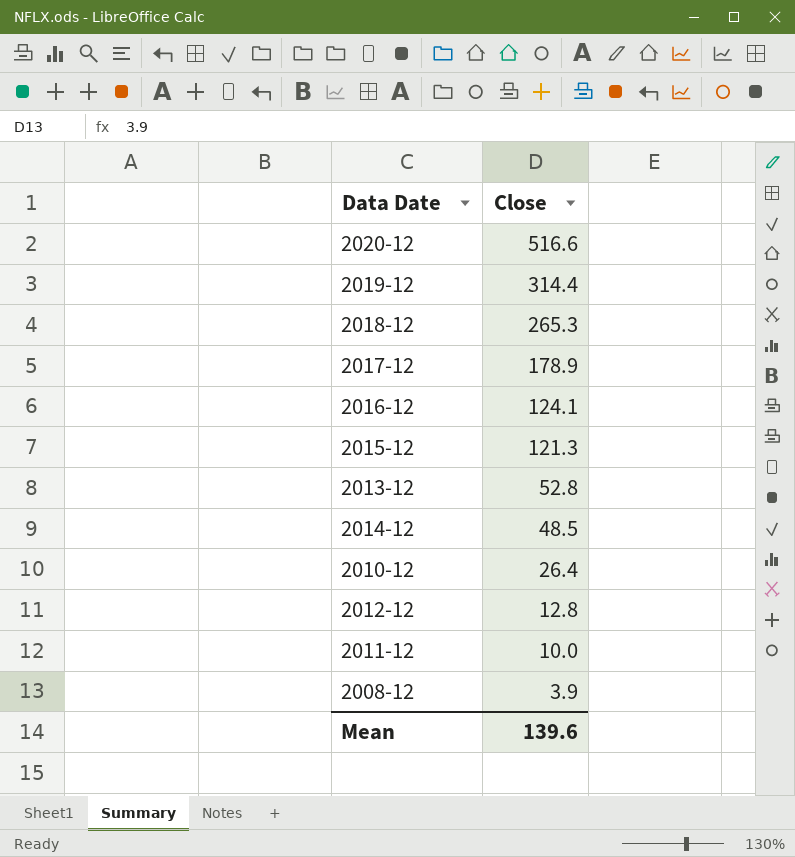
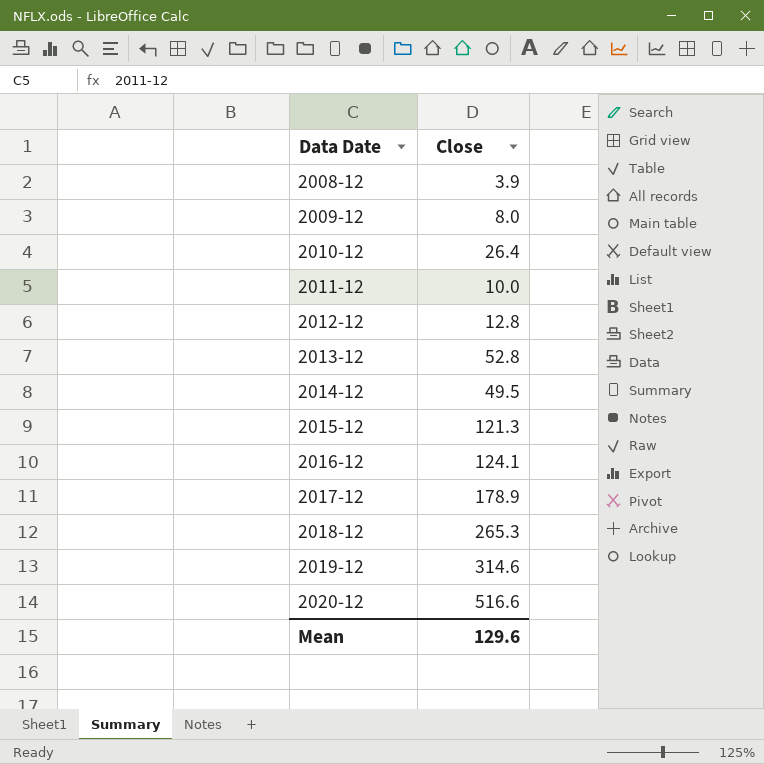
row order: Close descending -> Data Date ascending
row 2009-12: none -> 8.0
2014-12 | Close: 48.5 -> 49.5
2019-12 | Close: 314.4 -> 314.6
Mean | Close: 139.6 -> 129.6

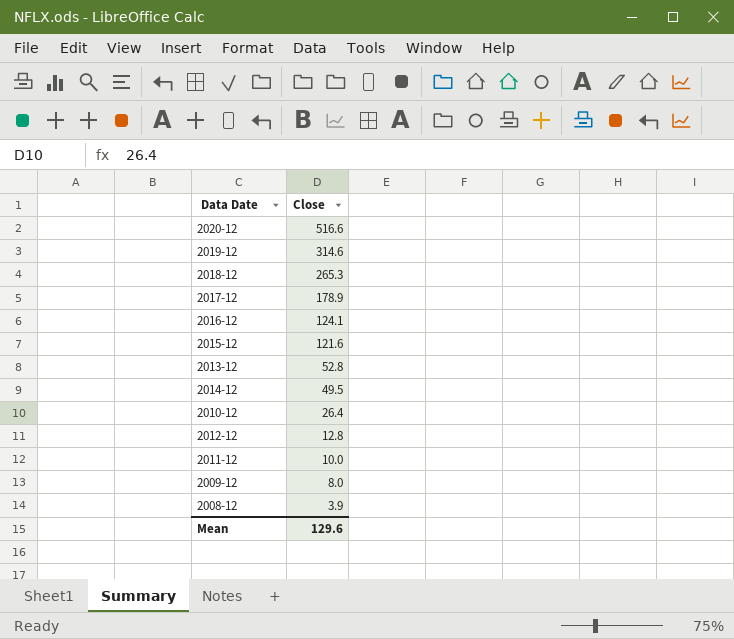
row order: Data Date ascending -> Close descending
2015-12 | Close: 121.3 -> 121.6

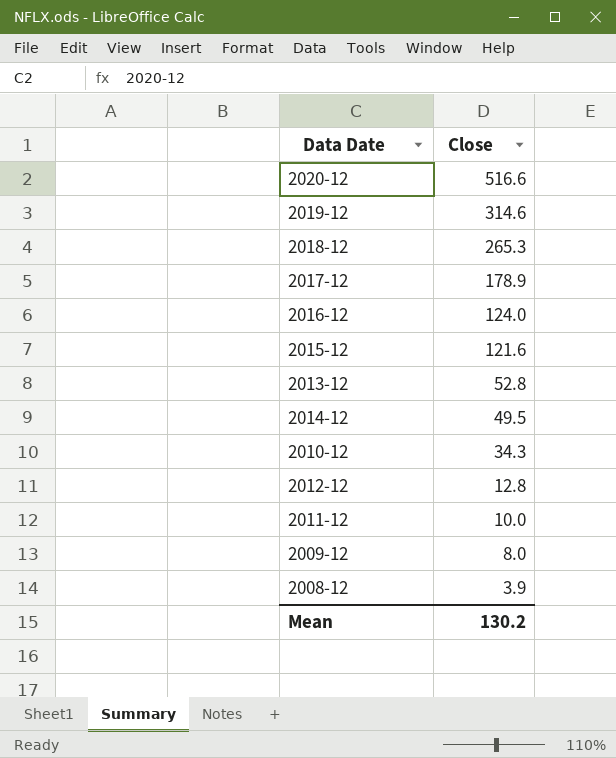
2016-12 | Close: 124.1 -> 124.0
2010-12 | Close: 26.4 -> 34.3
Mean | Close: 129.6 -> 130.2

